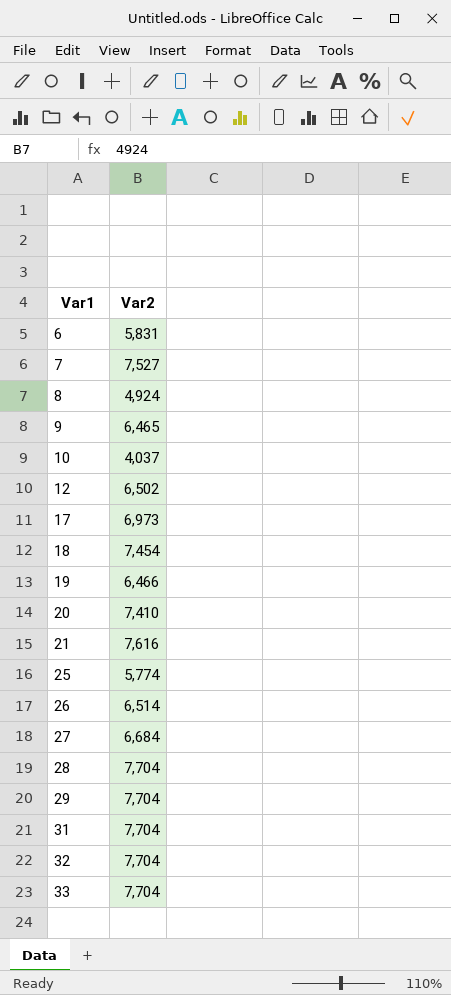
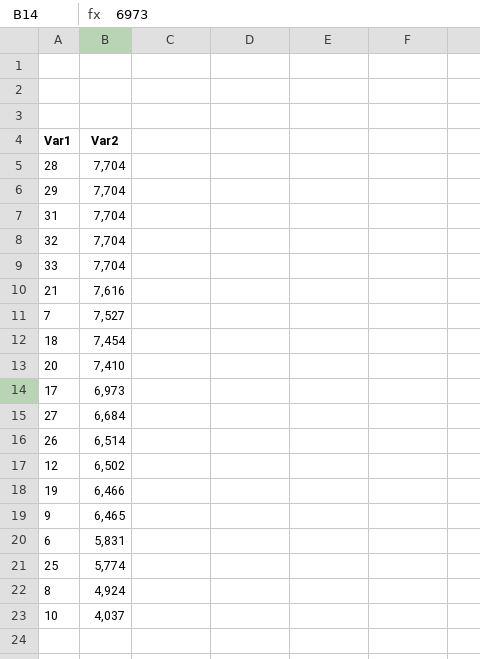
row order: Var1 ascending -> Var2 descending

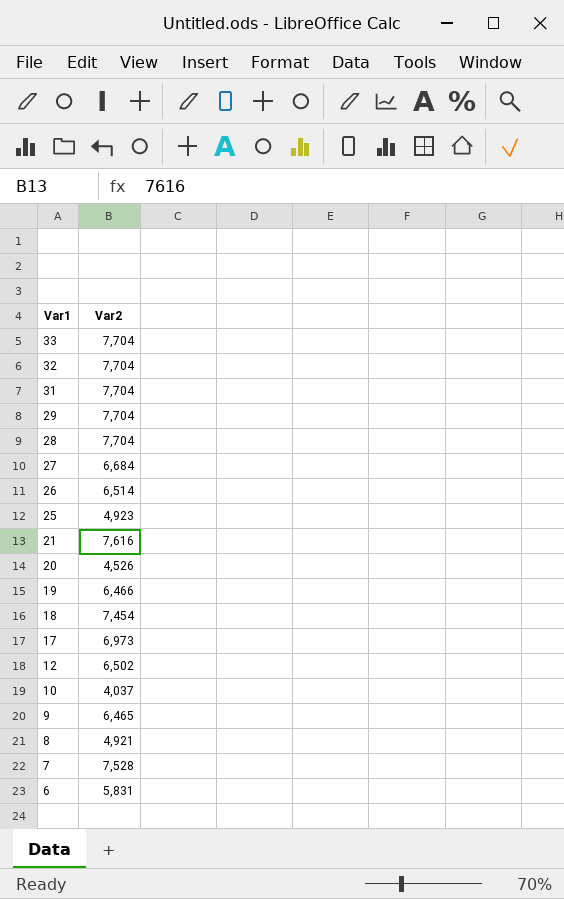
row order: Var2 descending -> Var1 descending
25 | Var2: 5,774 -> 4,923
20 | Var2: 7,410 -> 4,526
8 | Var2: 4,924 -> 4,921
7 | Var2: 7,527 -> 7,528

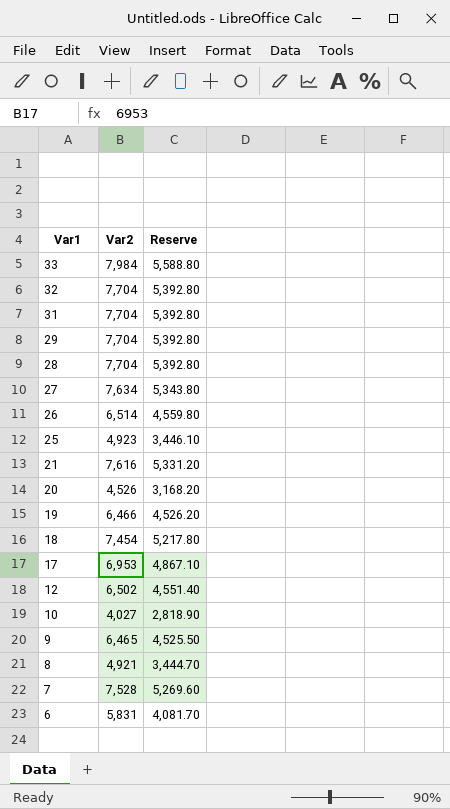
column Reserve | formula: none -> [Var2] * 0.7
33 | Var2: 7,704 -> 7,984
27 | Var2: 6,684 -> 7,634
17 | Var2: 6,973 -> 6,953
10 | Var2: 4,037 -> 4,027

